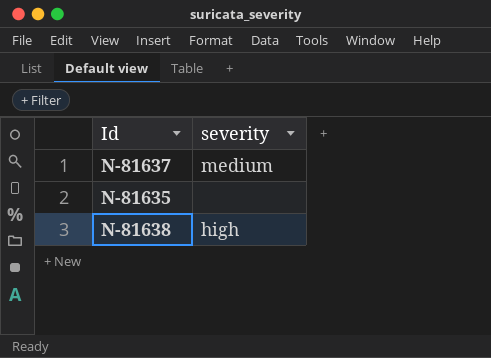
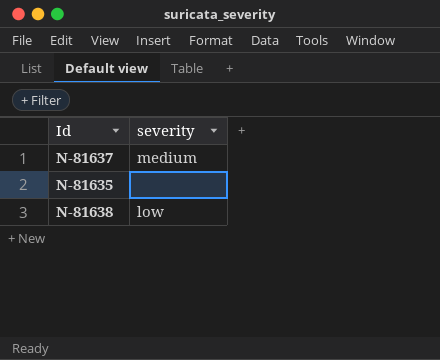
N-81638 | severity: high -> low

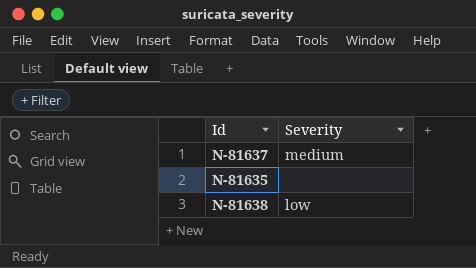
column name: severity -> Severity

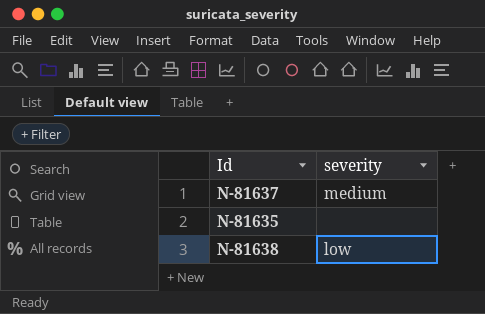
column name: Severity -> severity

